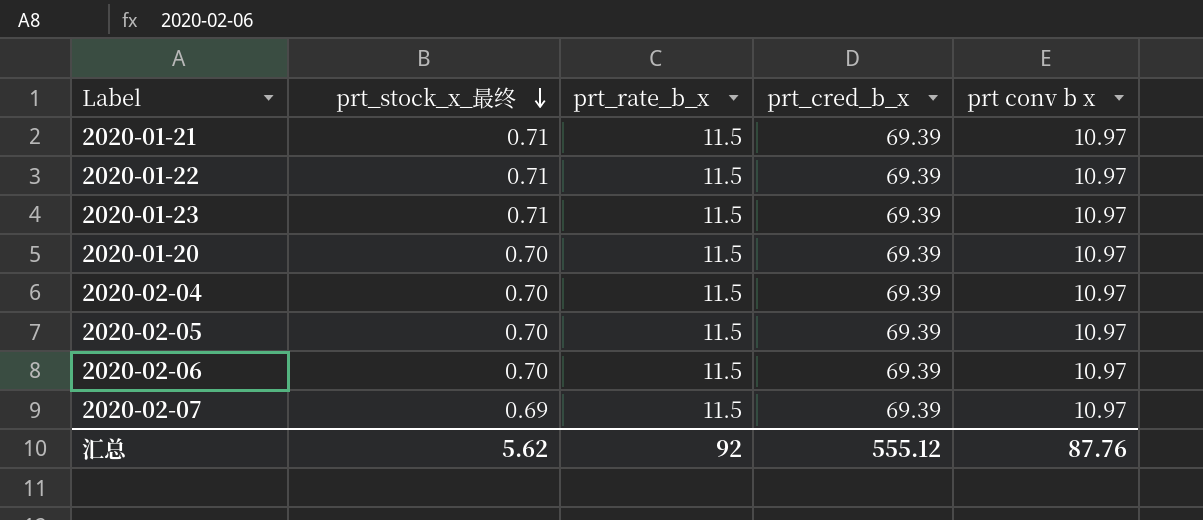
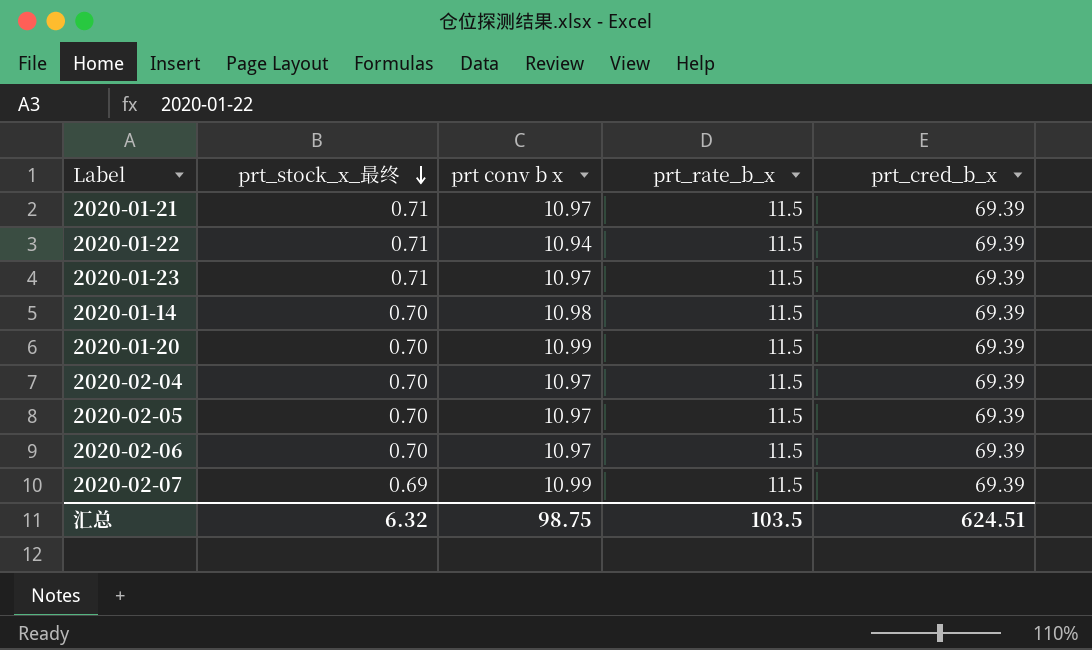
column prt conv b x | position: 5 -> 3
2020-01-22 | prt conv b x: 10.97 -> 10.94
row 2020-01-14: none -> 0.70 | 10.98 | 11.5 | 69.39
2020-01-20 | prt conv b x: 10.97 -> 10.99
2020-02-07 | prt conv b x: 10.97 -> 10.99
汇总 | prt_stock_x_最终: 5.62 -> 6.32
汇总 | prt conv b x: 87.76 -> 98.75
汇总 | prt_rate_b_x: 92 -> 103.5
汇总 | prt_cred_b_x: 555.12 -> 624.51

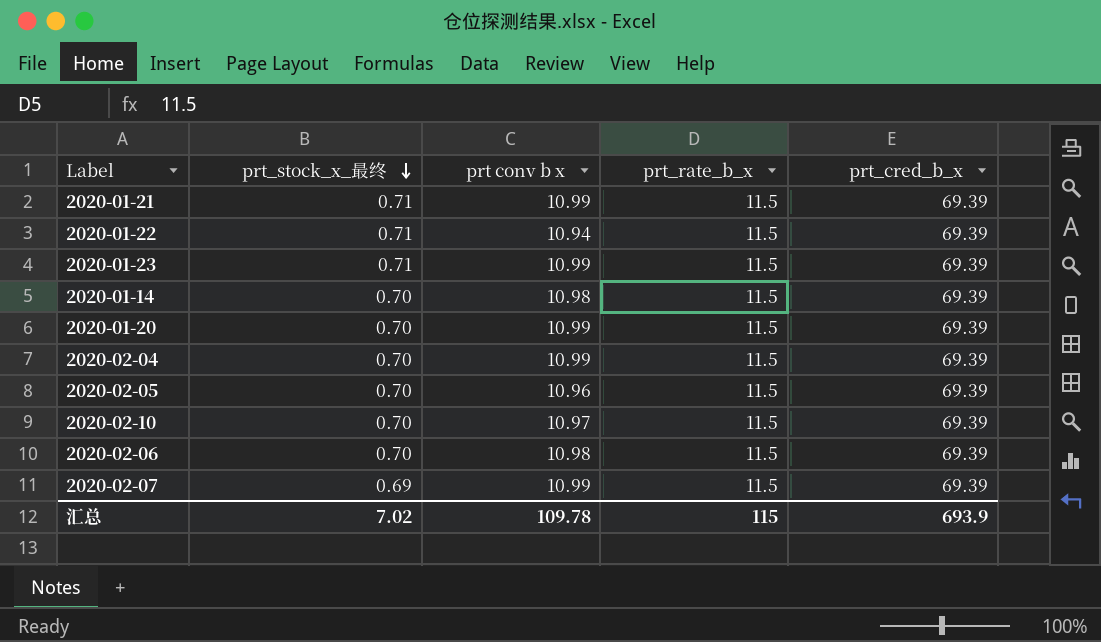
2020-01-21 | prt conv b x: 10.97 -> 10.99
2020-01-23 | prt conv b x: 10.97 -> 10.99
2020-02-04 | prt conv b x: 10.97 -> 10.99
2020-02-05 | prt conv b x: 10.97 -> 10.96
row 2020-02-10: none -> 0.70 | 10.97 | 11.5 | 69.39
2020-02-06 | prt conv b x: 10.97 -> 10.98
汇总 | prt_stock_x_最终: 6.32 -> 7.02
汇总 | prt conv b x: 98.75 -> 109.78
汇总 | prt_rate_b_x: 103.5 -> 115
汇总 | prt_cred_b_x: 624.51 -> 693.9

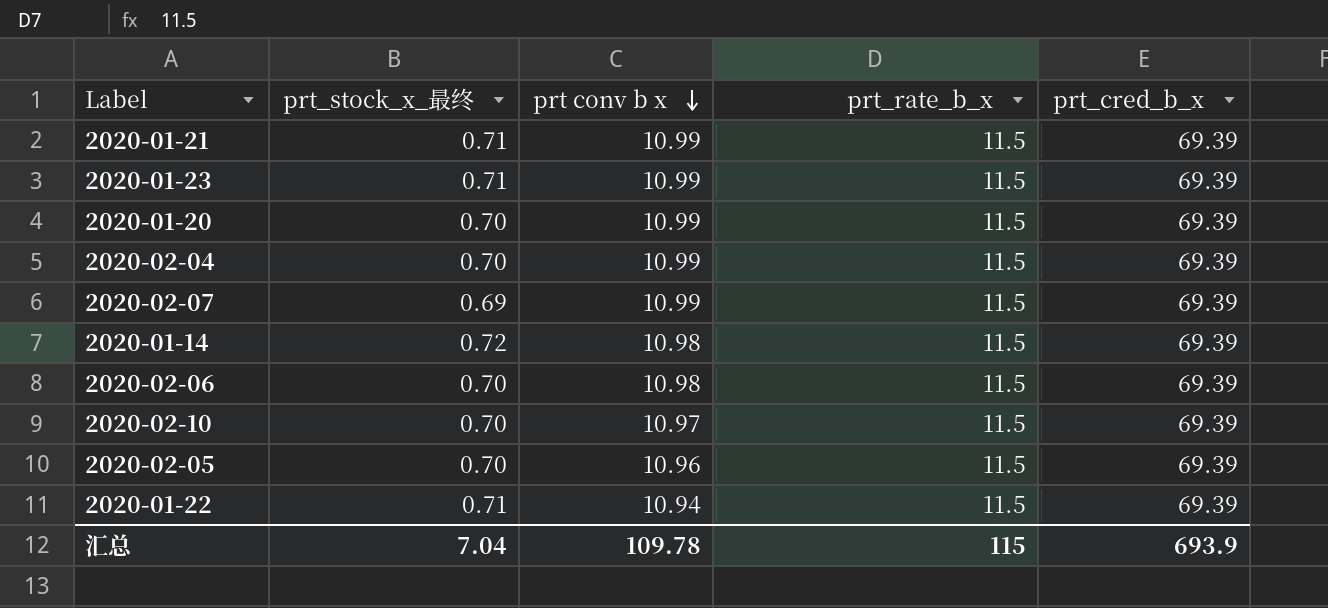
row order: prt_stock_x_最终 descending -> prt conv b x descending
2020-01-14 | prt_stock_x_最终: 0.70 -> 0.72
汇总 | prt_stock_x_最终: 7.02 -> 7.04

